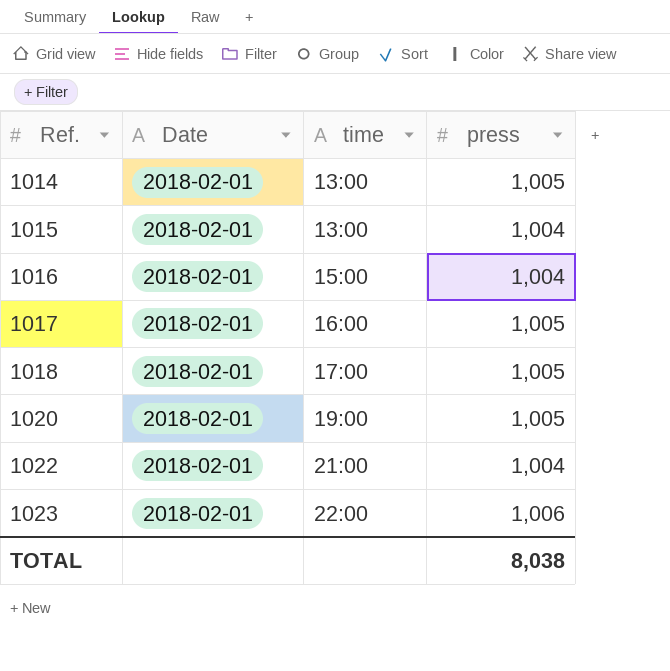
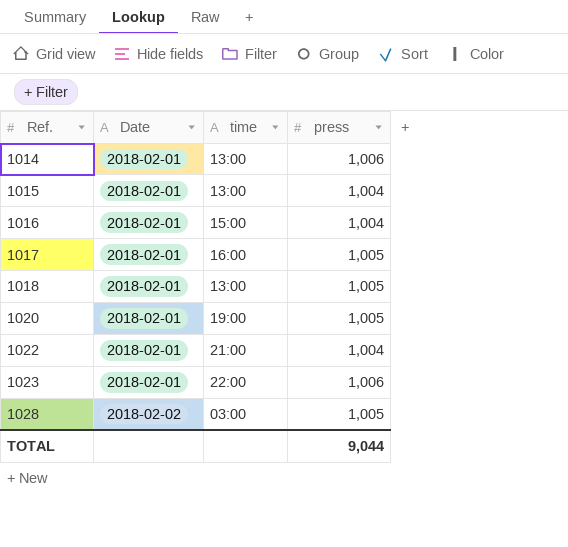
1014 | press: 1,005 -> 1,006
1018 | time: 17:00 -> 13:00
row 1028: none -> 2018-02-02 | 03:00 | 1,005
TOTAL | press: 8,038 -> 9,044

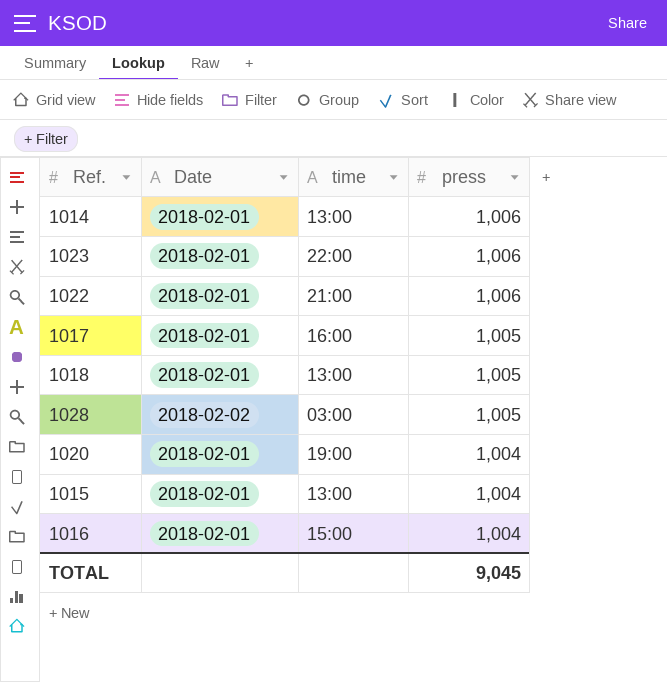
row order: Ref. ascending -> press descending
1022 | press: 1,004 -> 1,006
1020 | press: 1,005 -> 1,004
TOTAL | press: 9,044 -> 9,045

